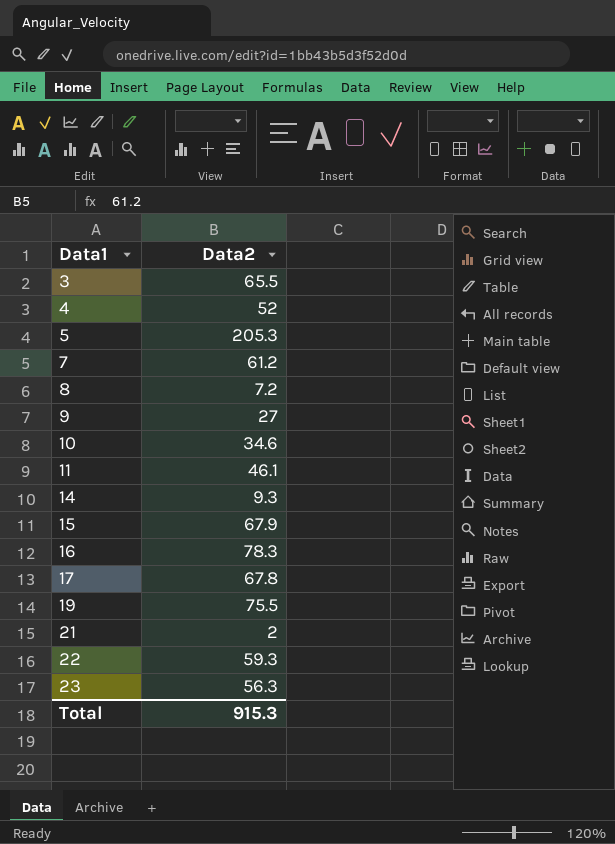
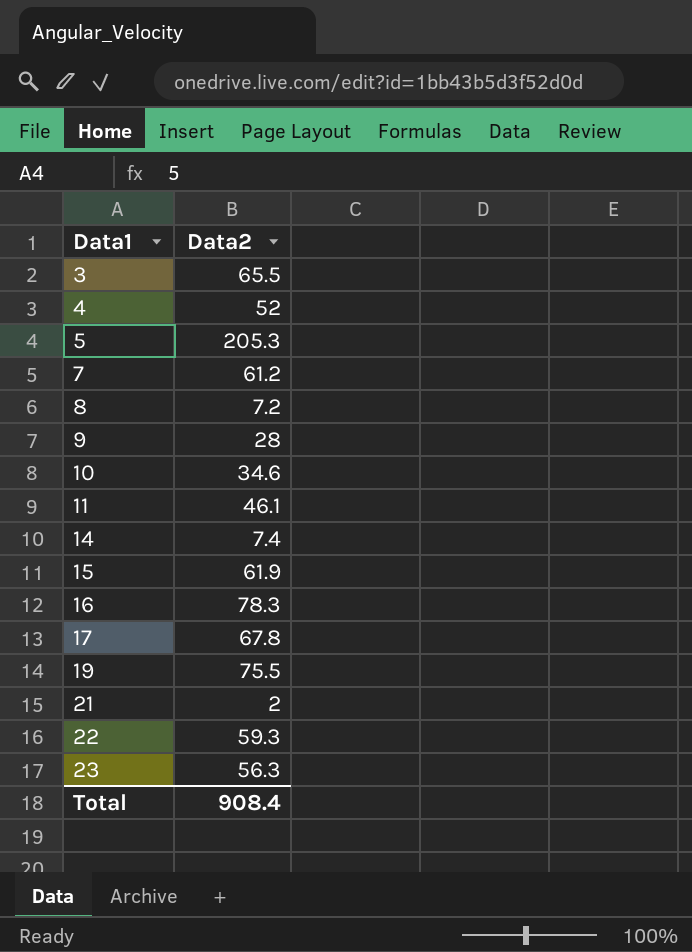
9 | Data2: 27 -> 28
14 | Data2: 9.3 -> 7.4
15 | Data2: 67.9 -> 61.9
Total | Data2: 915.3 -> 908.4

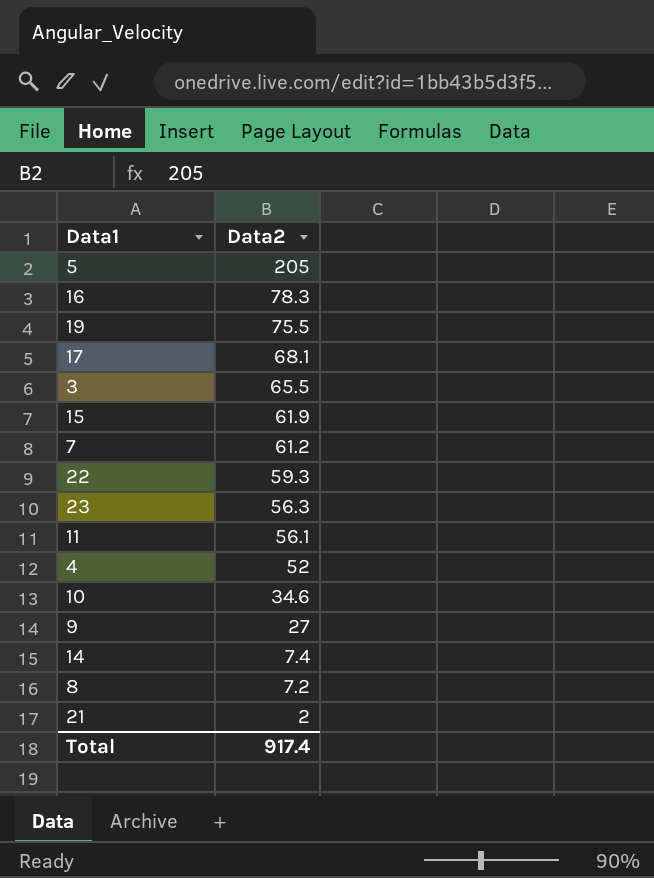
row order: Data1 ascending -> Data2 descending
5 | Data2: 205.3 -> 205
17 | Data2: 67.8 -> 68.1
11 | Data2: 46.1 -> 56.1
9 | Data2: 28 -> 27
Total | Data2: 908.4 -> 917.4

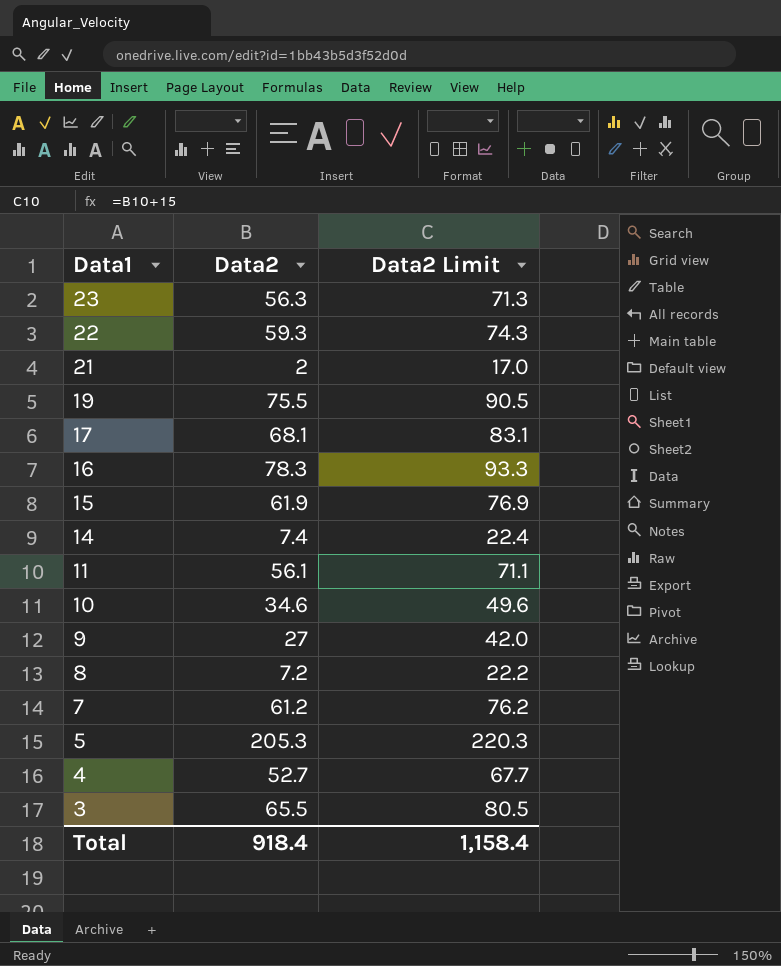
row order: Data2 descending -> Data1 descending
column Data2 Limit | formula: none -> [Data2] + 15
5 | Data2: 205 -> 205.3
4 | Data2: 52 -> 52.7
Total | Data2: 917.4 -> 918.4

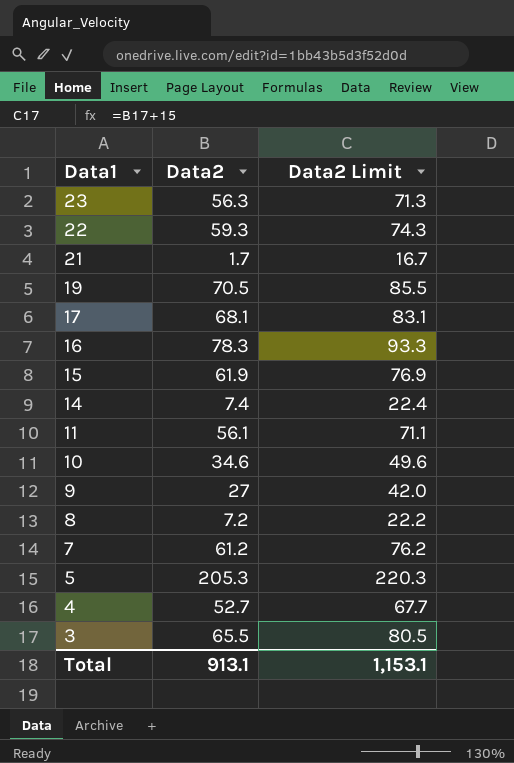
21 | Data2: 2 -> 1.7
21 | Data2 Limit: 17.0 -> 16.7
19 | Data2: 75.5 -> 70.5
19 | Data2 Limit: 90.5 -> 85.5
Total | Data2: 918.4 -> 913.1
Total | Data2 Limit: 1,158.4 -> 1,153.1

